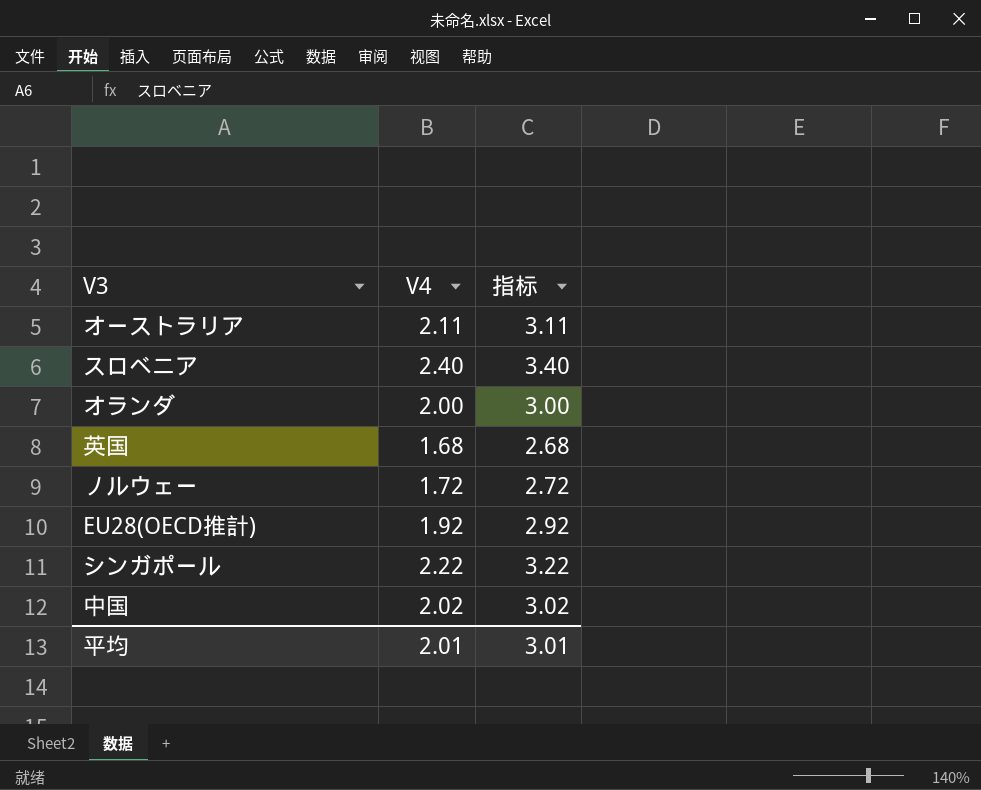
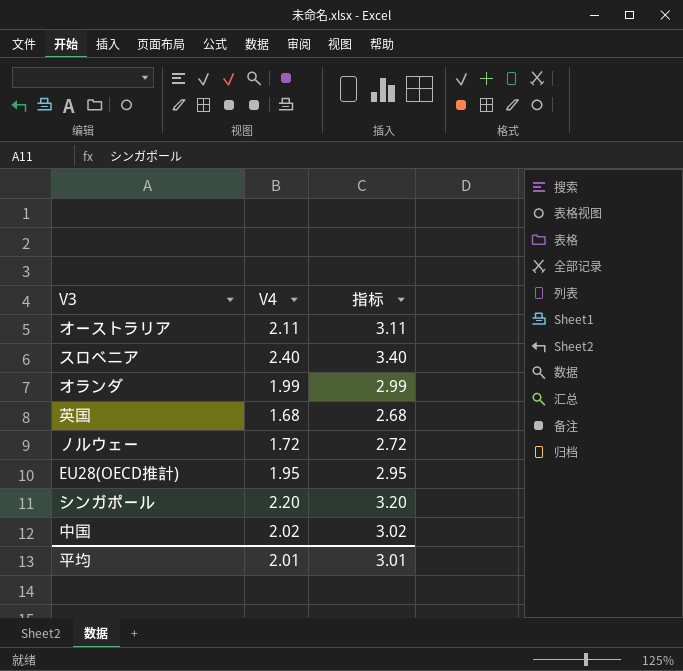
オランダ | V4: 2.00 -> 1.99
オランダ | 指标: 3.00 -> 2.99
EU28(OECD推計) | V4: 1.92 -> 1.95
EU28(OECD推計) | 指标: 2.92 -> 2.95
シンガポール | V4: 2.22 -> 2.20
シンガポール | 指标: 3.22 -> 3.20

